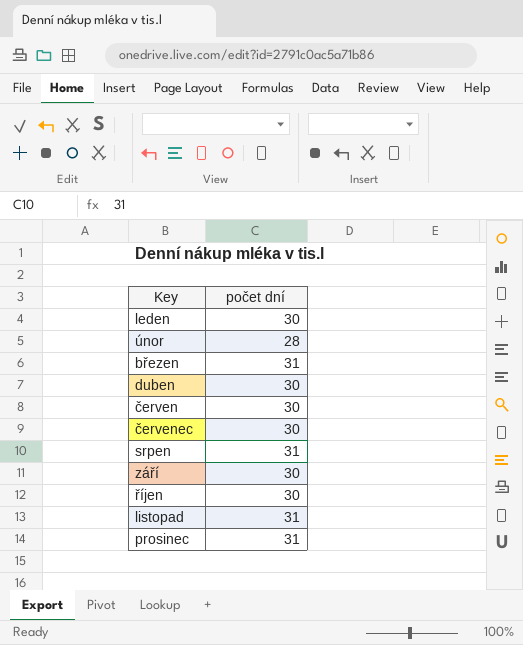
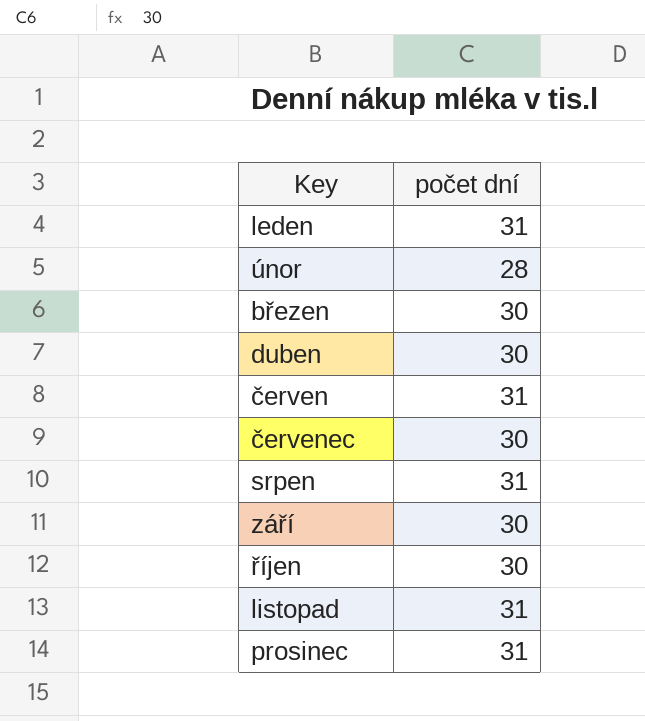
leden | počet dní: 30 -> 31
březen | počet dní: 31 -> 30
červen | počet dní: 30 -> 31

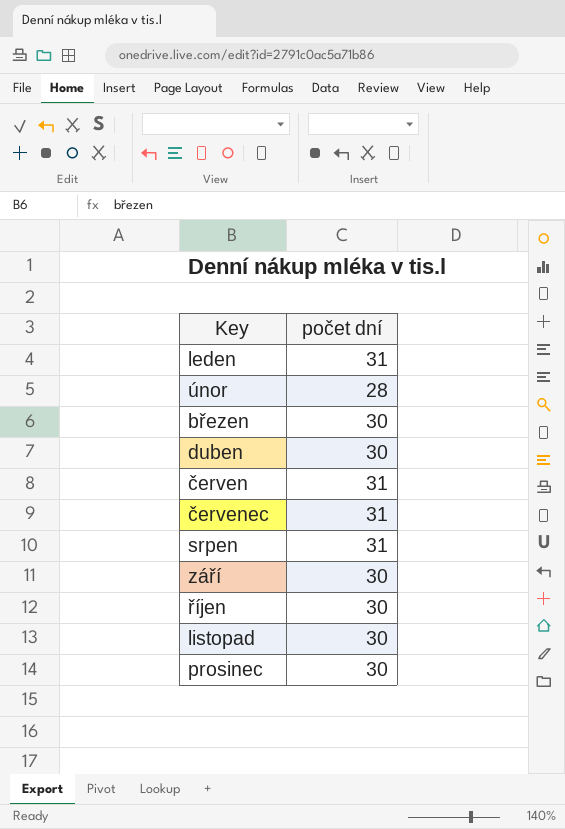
červenec | počet dní: 30 -> 31
listopad | počet dní: 31 -> 30
prosinec | počet dní: 31 -> 30

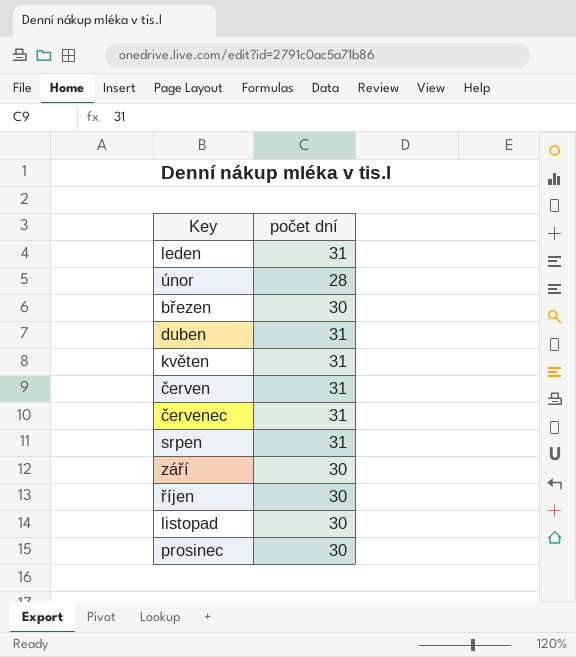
duben | počet dní: 30 -> 31
row květen: none -> 31

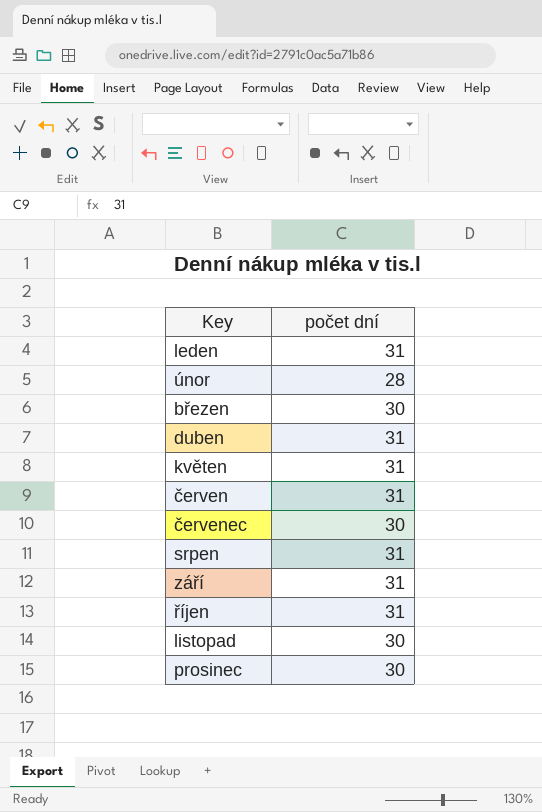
červenec | počet dní: 31 -> 30
září | počet dní: 30 -> 31
říjen | počet dní: 30 -> 31

